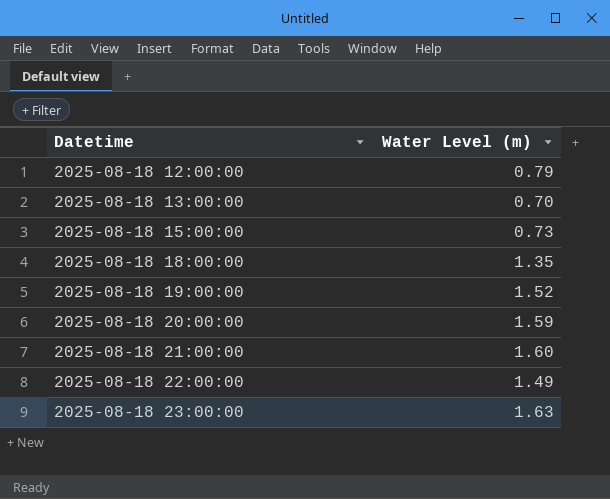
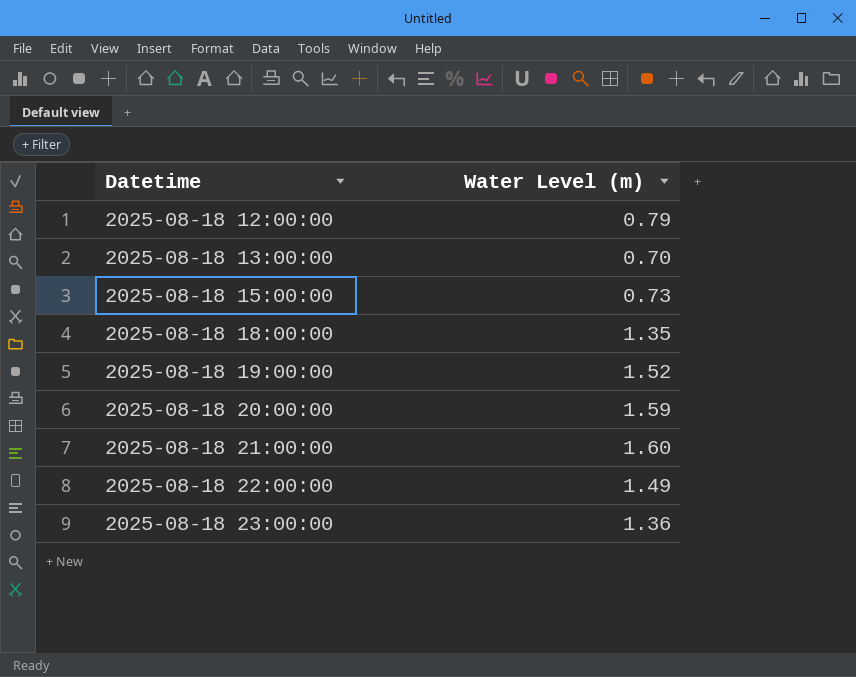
2025-08-18 23:00:00 | Water Level (m): 1.63 -> 1.36

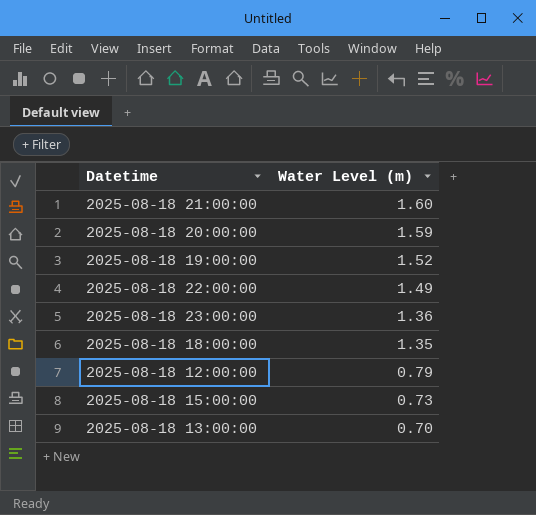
row order: Datetime ascending -> Water Level (m) descending

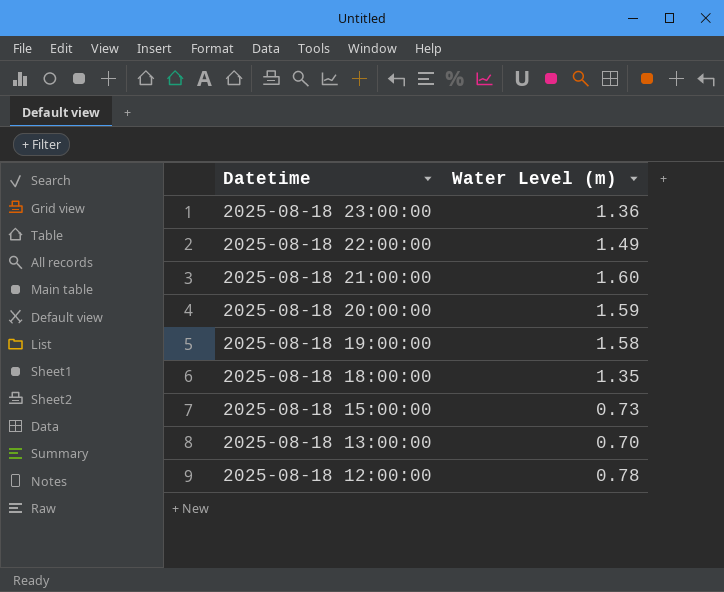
row order: Water Level (m) descending -> Datetime descending
2025-08-18 19:00:00 | Water Level (m): 1.52 -> 1.58
2025-08-18 12:00:00 | Water Level (m): 0.79 -> 0.78

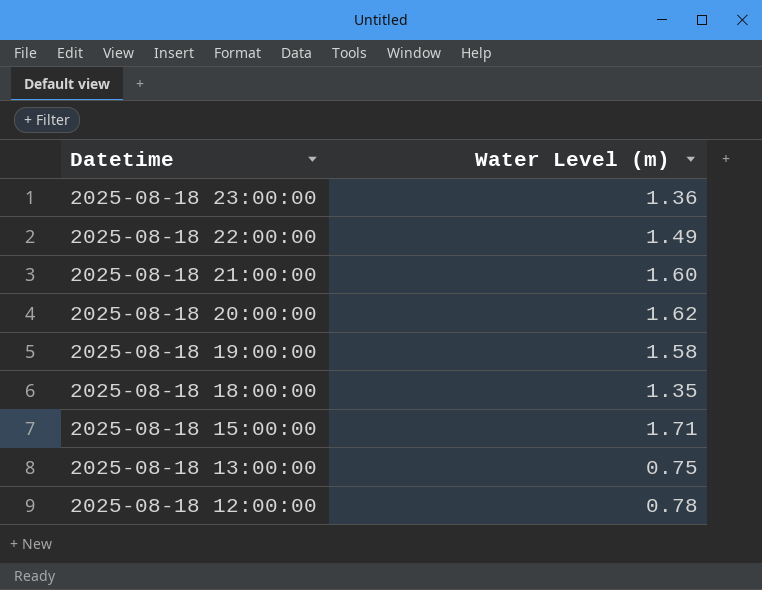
2025-08-18 20:00:00 | Water Level (m): 1.59 -> 1.62
2025-08-18 15:00:00 | Water Level (m): 0.73 -> 1.71
2025-08-18 13:00:00 | Water Level (m): 0.70 -> 0.75

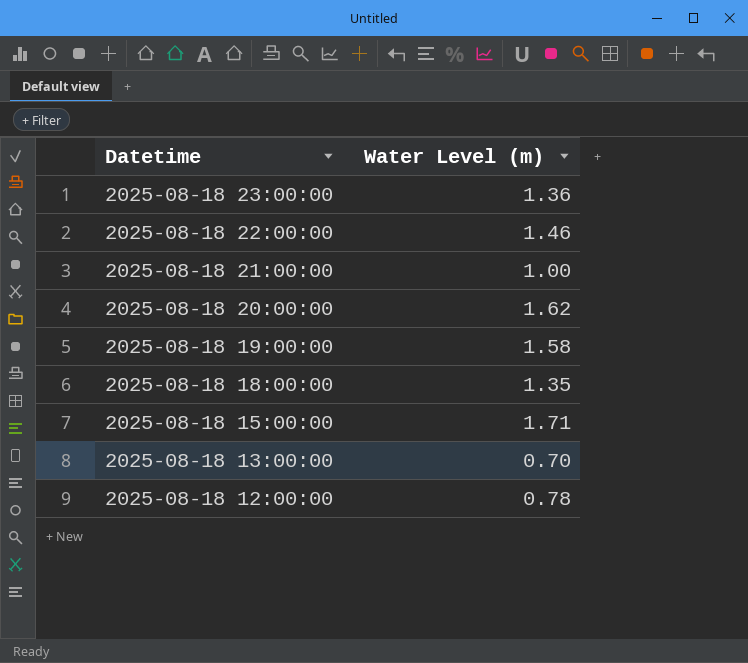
2025-08-18 22:00:00 | Water Level (m): 1.49 -> 1.46
2025-08-18 21:00:00 | Water Level (m): 1.60 -> 1.00
2025-08-18 13:00:00 | Water Level (m): 0.75 -> 0.70

